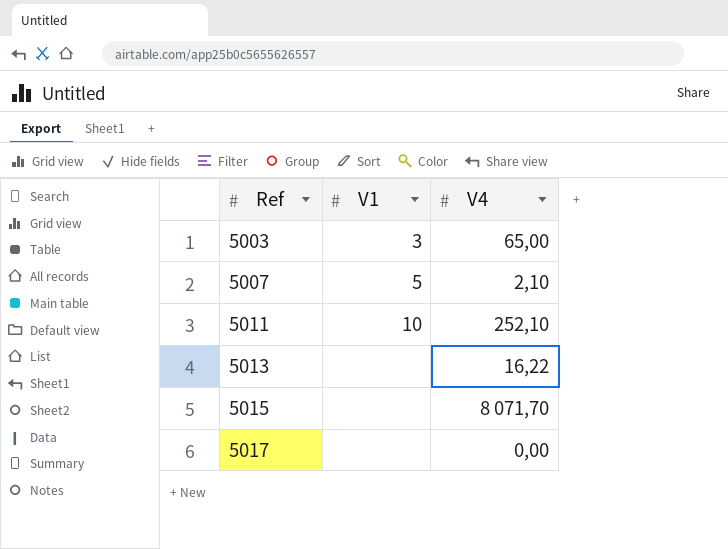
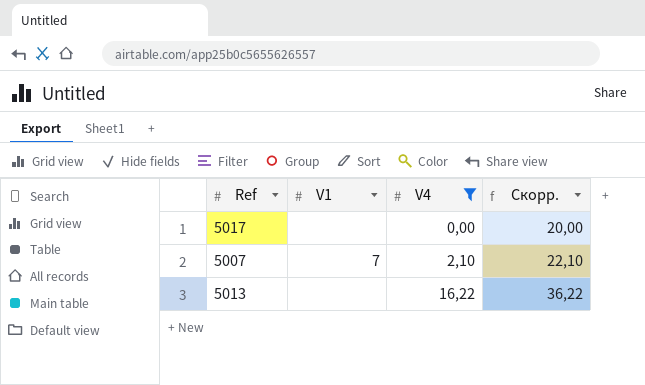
filter: none -> V4 <= 16,22
row order: Ref ascending -> V4 ascending
column Скорр. | formula: none -> [V4] + 20
5007 | V1: 5 -> 7

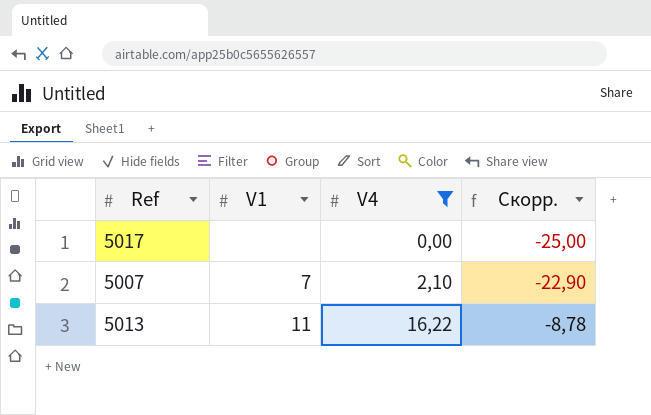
column Скорр. | formula: [V4] + 20 -> [V4] - 25
5013 | V1: none -> 11

